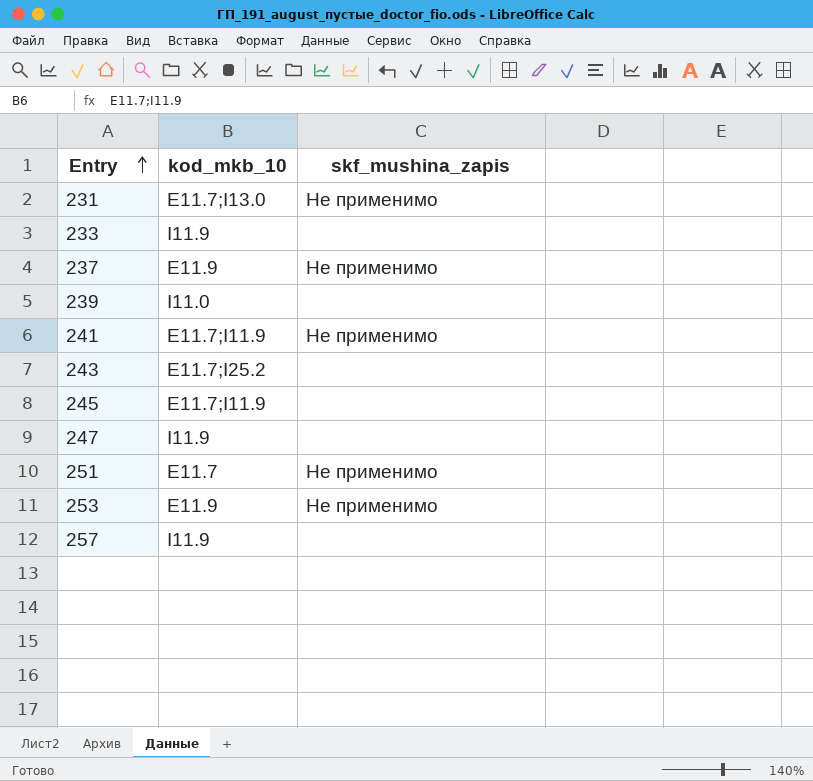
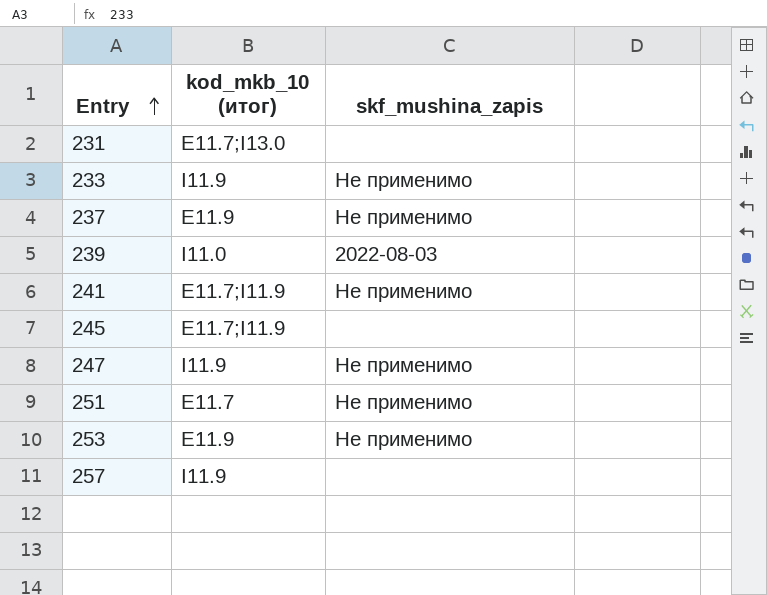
column name: kod_mkb_10 -> kod_mkb_10 (итог)
row 243: E11.7;I25.2 | none -> none
231 | skf_mushina_zapis: Не применимо -> none
233 | skf_mushina_zapis: none -> Не применимо
239 | skf_mushina_zapis: none -> 2022-08-03
247 | skf_mushina_zapis: none -> Не применимо

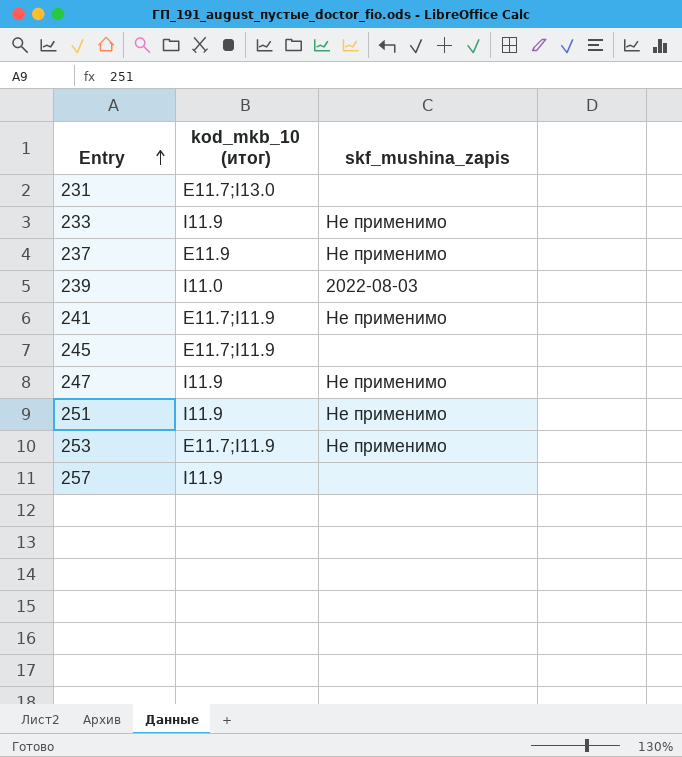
251 | kod_mkb_10 (итог): E11.7 -> I11.9
253 | kod_mkb_10 (итог): E11.9 -> E11.7;I11.9

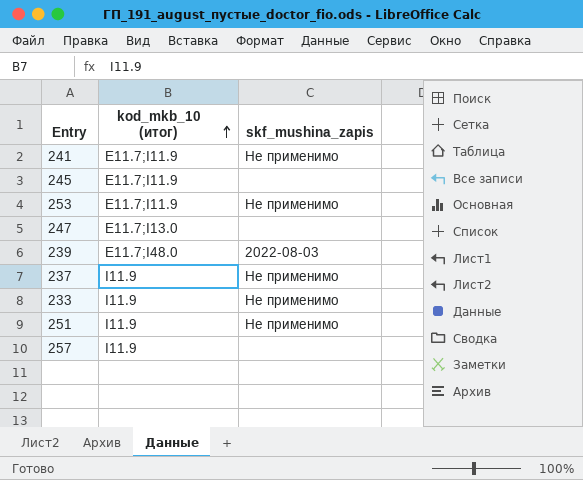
row order: Entry ascending -> kod_mkb_10 (итог) ascending
row 231: E11.7;I13.0 | none -> none
247 | kod_mkb_10 (итог): I11.9 -> E11.7;I13.0
247 | skf_mushina_zapis: Не применимо -> none
239 | kod_mkb_10 (итог): I11.0 -> E11.7;I48.0
237 | kod_mkb_10 (итог): E11.9 -> I11.9

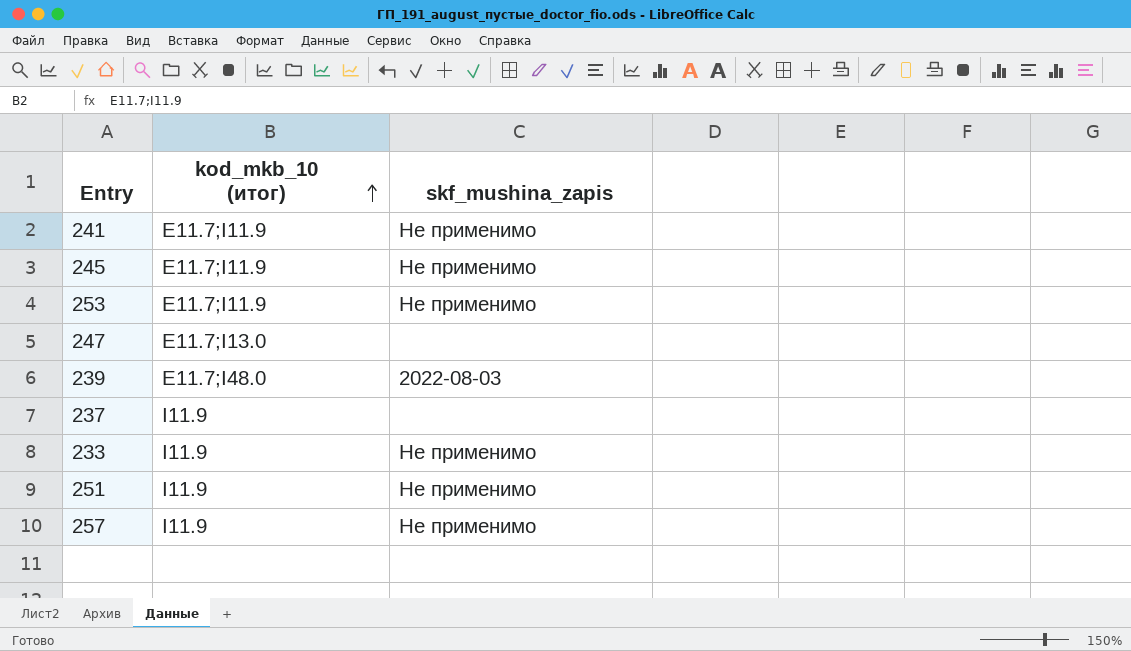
245 | skf_mushina_zapis: none -> Не применимо
237 | skf_mushina_zapis: Не применимо -> none
257 | skf_mushina_zapis: none -> Не применимо

